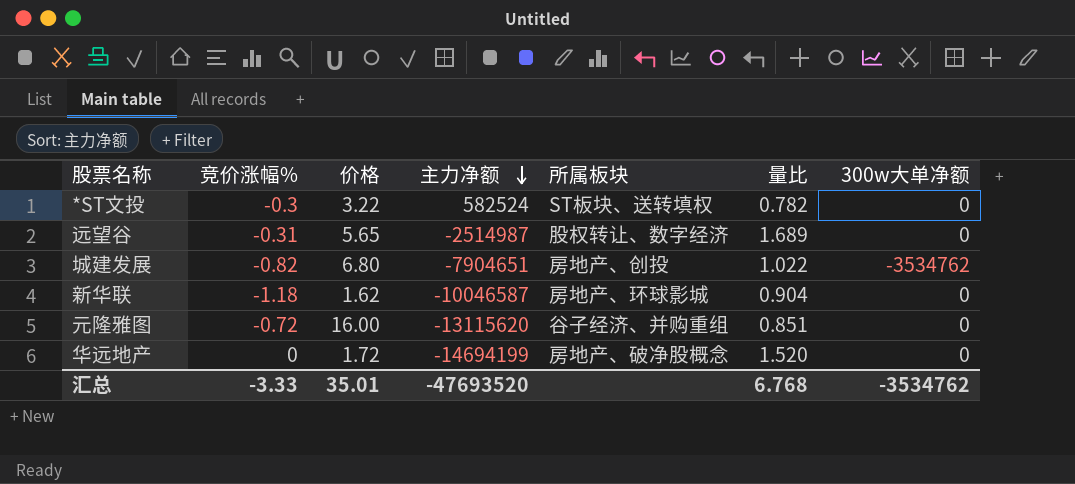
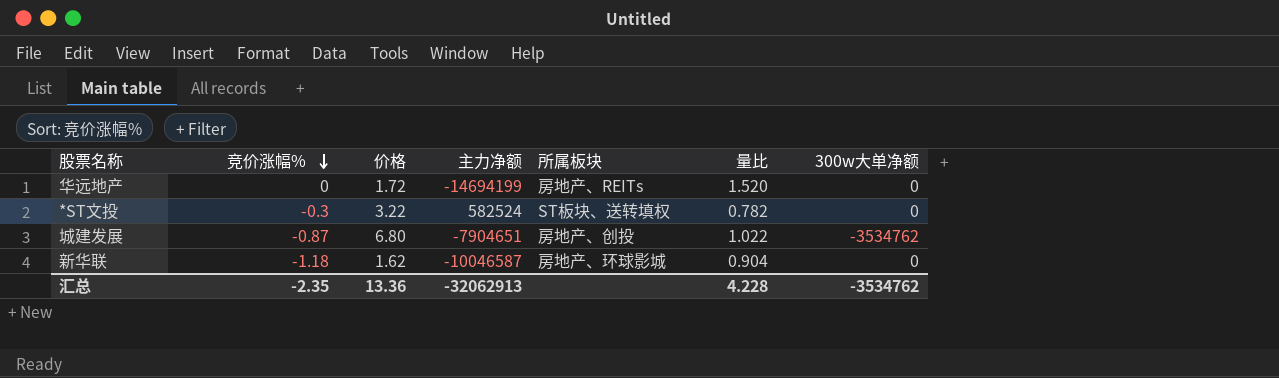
row order: 主力净额 descending -> 竞价涨幅% descending
row 远望谷: -0.31 | 5.65 | -2514987 | 股权转让、数字经济 | 1.689 | 0 -> none
row 元隆雅图: -0.72 | 16.00 | -13115620 | 谷子经济、并购重组 | 0.851 | 0 -> none
华远地产 | 所属板块: 房地产、破净股概念 -> 房地产、REITs
城建发展 | 竞价涨幅%: -0.82 -> -0.87
汇总 | 竞价涨幅%: -3.33 -> -2.35
汇总 | 价格: 35.01 -> 13.36
汇总 | 主力净额: -47693520 -> -32062913
汇总 | 量比: 6.768 -> 4.228

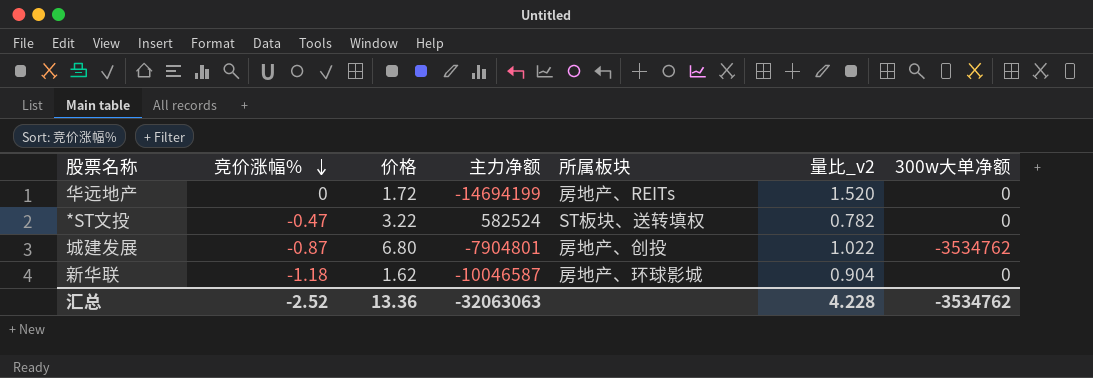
column name: 量比 -> 量比_v2
*ST文投 | 竞价涨幅%: -0.3 -> -0.47
城建发展 | 主力净额: -7904651 -> -7904801
汇总 | 竞价涨幅%: -2.35 -> -2.52
汇总 | 主力净额: -32062913 -> -32063063

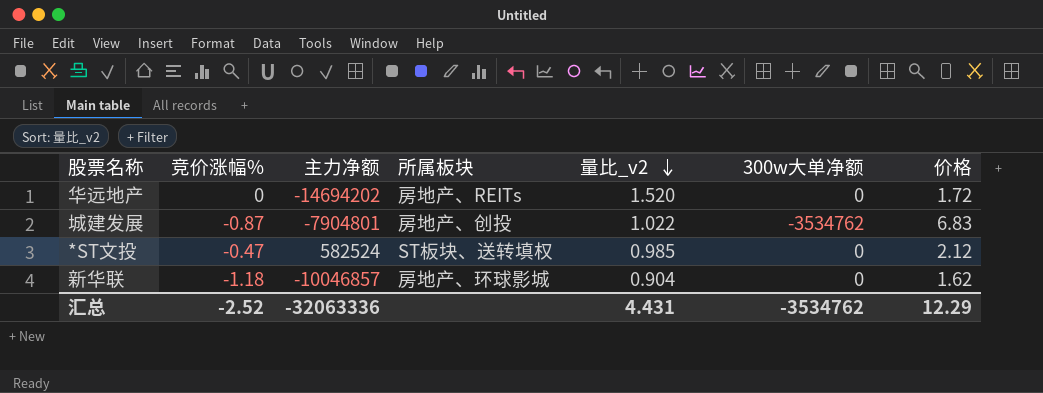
row order: 竞价涨幅% descending -> 量比_v2 descending
column 价格 | position: 3 -> 7
华远地产 | 主力净额: -14694199 -> -14694202
城建发展 | 价格: 6.80 -> 6.83
*ST文投 | 量比_v2: 0.782 -> 0.985
*ST文投 | 价格: 3.22 -> 2.12
新华联 | 主力净额: -10046587 -> -10046857
汇总 | 主力净额: -32063063 -> -32063336
汇总 | 量比_v2: 4.228 -> 4.431
汇总 | 价格: 13.36 -> 12.29

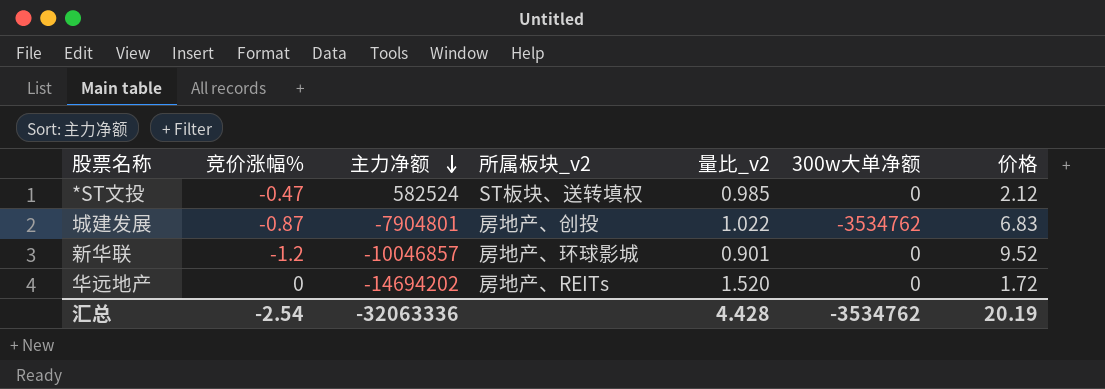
row order: 量比_v2 descending -> 主力净额 descending
column name: 所属板块 -> 所属板块_v2
新华联 | 竞价涨幅%: -1.18 -> -1.2
新华联 | 量比_v2: 0.904 -> 0.901
新华联 | 价格: 1.62 -> 9.52
汇总 | 竞价涨幅%: -2.52 -> -2.54
汇总 | 量比_v2: 4.431 -> 4.428
汇总 | 价格: 12.29 -> 20.19

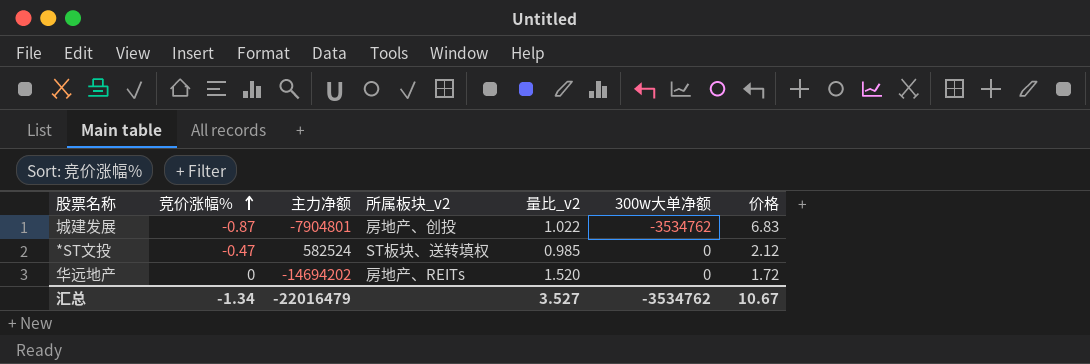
row order: 主力净额 descending -> 竞价涨幅% ascending
row 新华联: -1.2 | -10046857 | 房地产、环球影城 | 0.901 | 0 | 9.52 -> none
汇总 | 竞价涨幅%: -2.54 -> -1.34
汇总 | 主力净额: -32063336 -> -22016479
汇总 | 量比_v2: 4.428 -> 3.527
汇总 | 价格: 20.19 -> 10.67

